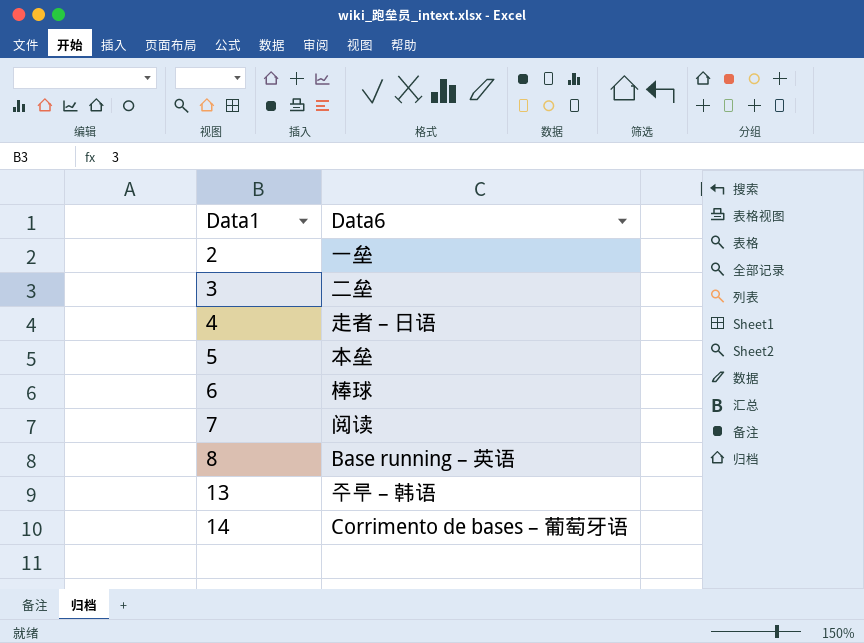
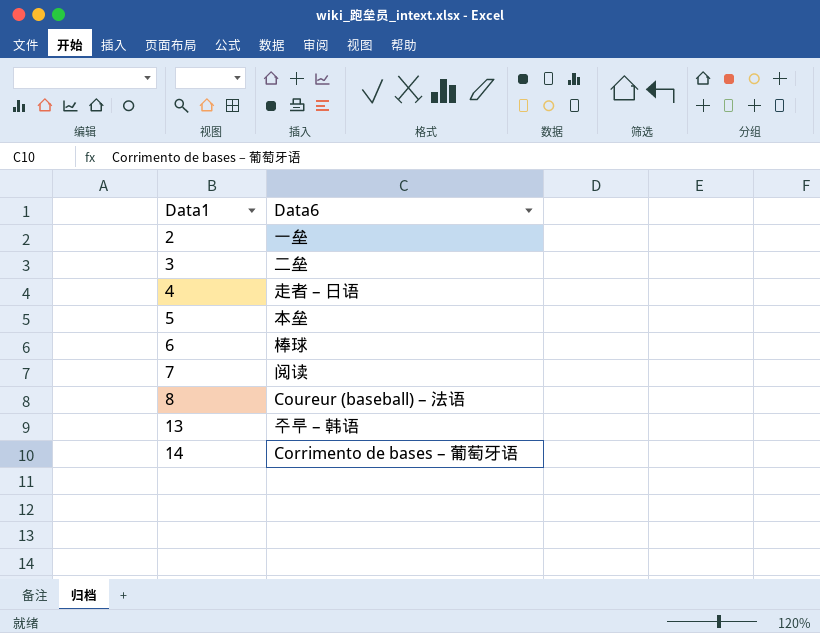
8 | Data6: Base running – 英语 -> Coureur (baseball) – 法语

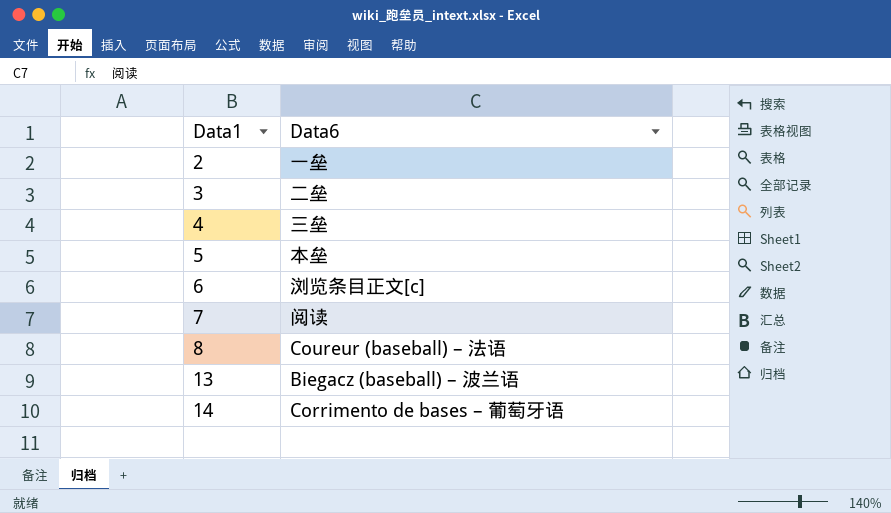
4 | Data6: 走者 – 日语 -> 三垒
6 | Data6: 棒球 -> 浏览条目正文[c]
13 | Data6: 주루 – 韩语 -> Biegacz (baseball) – 波兰语

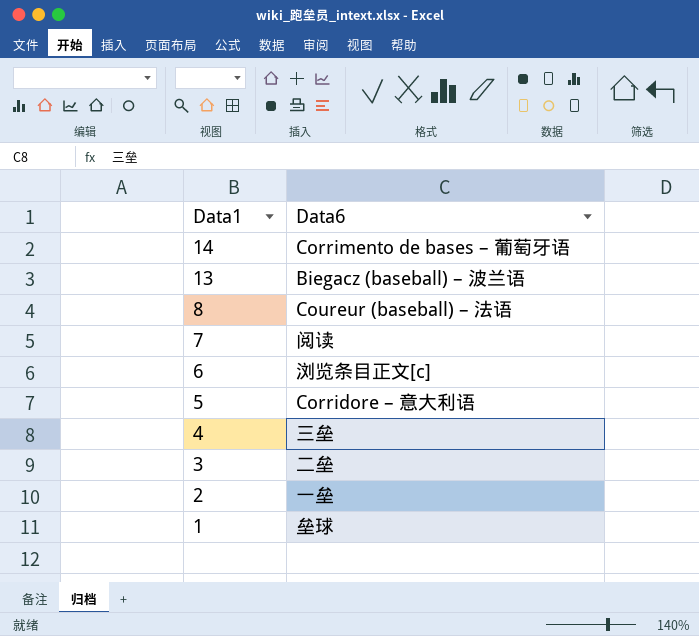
row order: Data1 ascending -> Data1 descending
5 | Data6: 本垒 -> Corridore – 意大利语
row 1: none -> 垒球

